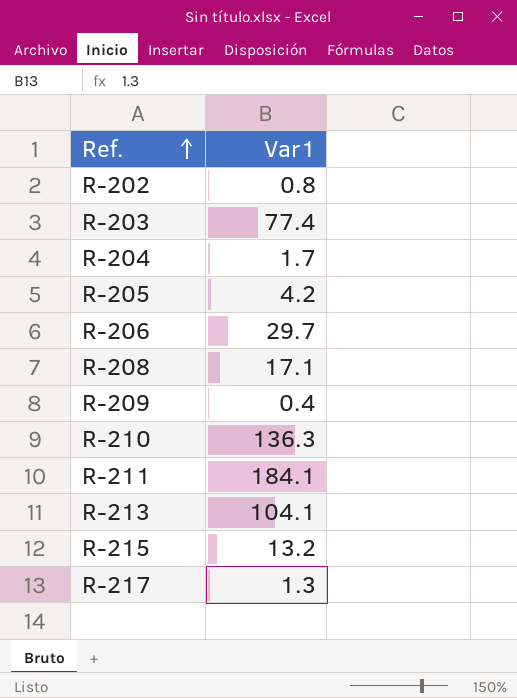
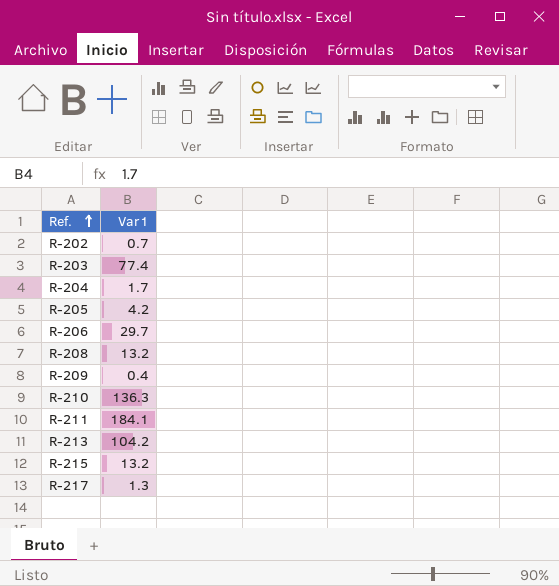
R-202 | Var1: 0.8 -> 0.7
R-208 | Var1: 17.1 -> 13.2
R-213 | Var1: 104.1 -> 104.2

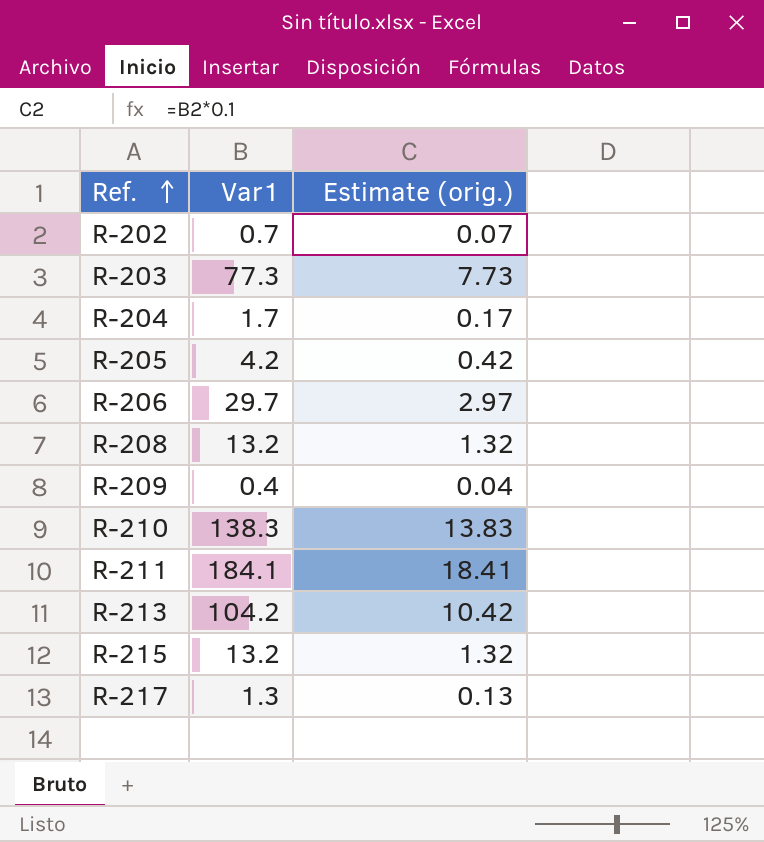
column Estimate (orig.) | formula: none -> [Var1] * 0.1
R-203 | Var1: 77.4 -> 77.3
R-210 | Var1: 136.3 -> 138.3

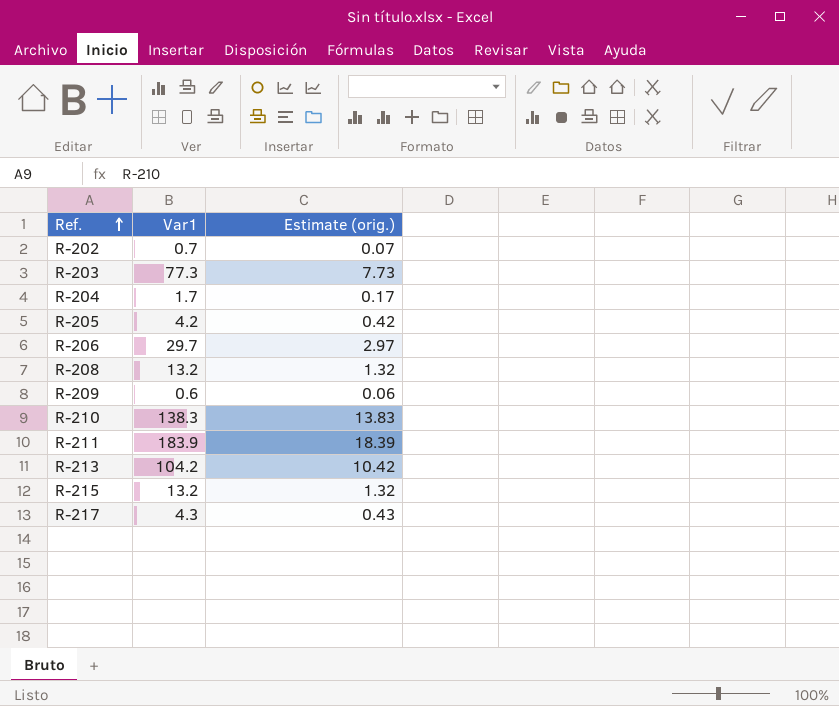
R-209 | Var1: 0.4 -> 0.6
R-209 | Estimate (orig.): 0.04 -> 0.06
R-211 | Var1: 184.1 -> 183.9
R-211 | Estimate (orig.): 18.41 -> 18.39
R-217 | Var1: 1.3 -> 4.3
R-217 | Estimate (orig.): 0.13 -> 0.43

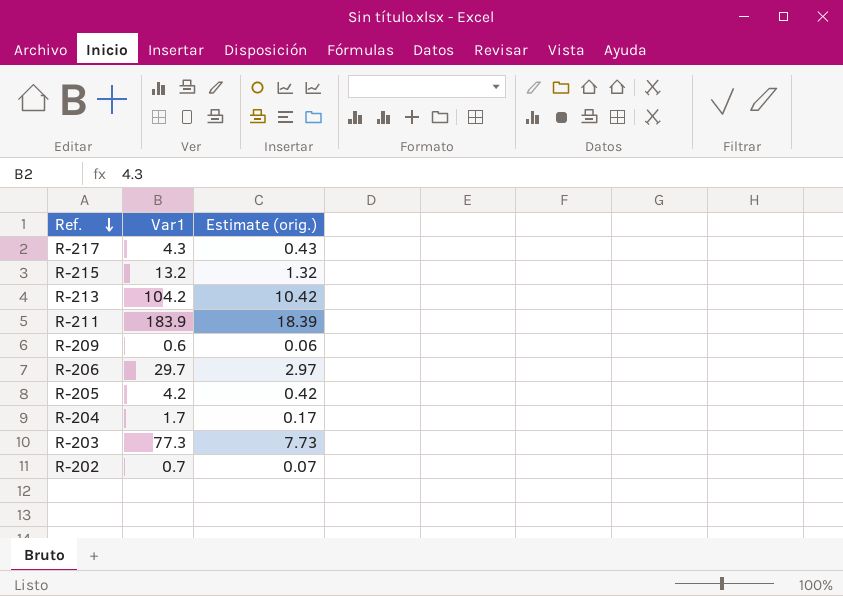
row order: Ref. ascending -> Ref. descending
row R-208: 13.2 | 1.32 -> none
row R-210: 138.3 | 13.83 -> none

